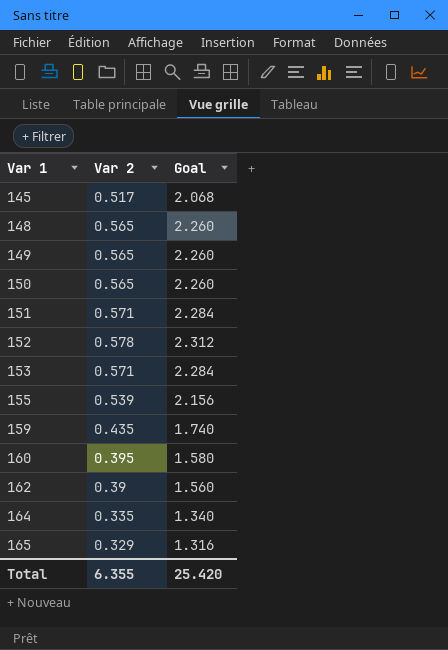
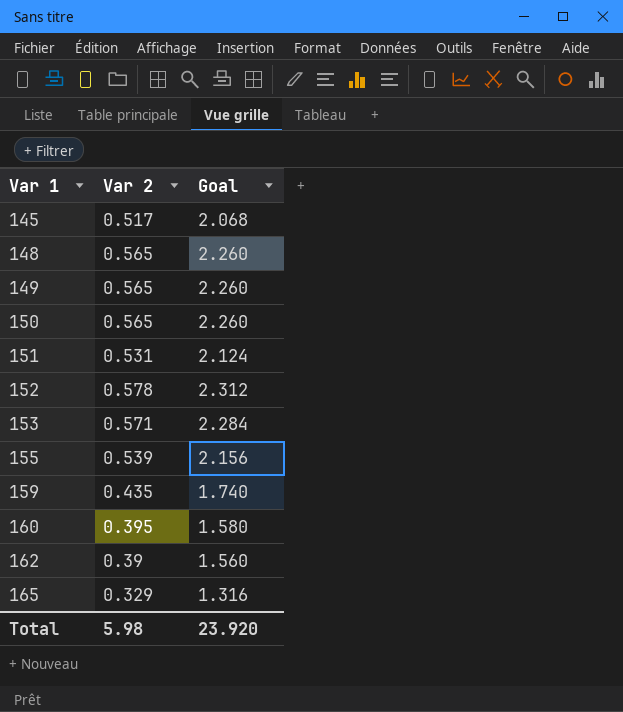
row 164: 0.335 | 1.340 -> none
151 | Var 2: 0.571 -> 0.531
151 | Goal: 2.284 -> 2.124
Total | Var 2: 6.355 -> 5.98
Total | Goal: 25.420 -> 23.920

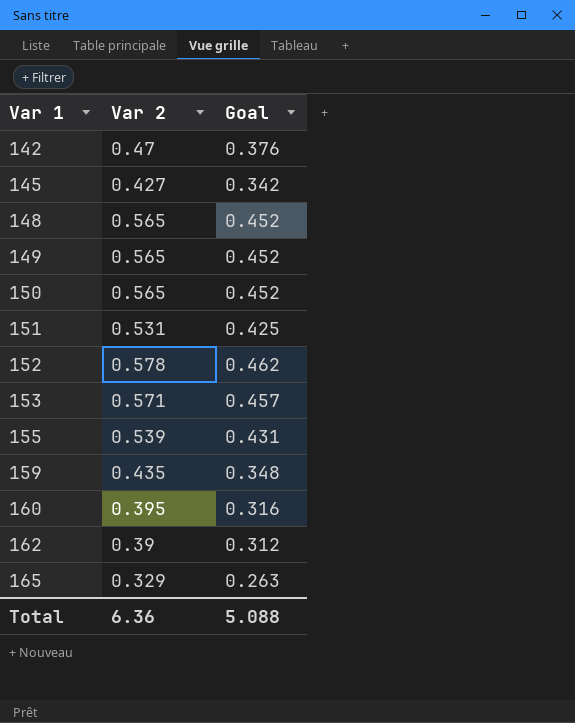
column Goal | formula: [Var 2] * 4 -> [Var 2] * 0.8
row 142: none -> 0.47 | 0.376
145 | Var 2: 0.517 -> 0.427
Total | Var 2: 5.98 -> 6.36
Total | Goal: 23.920 -> 5.088

